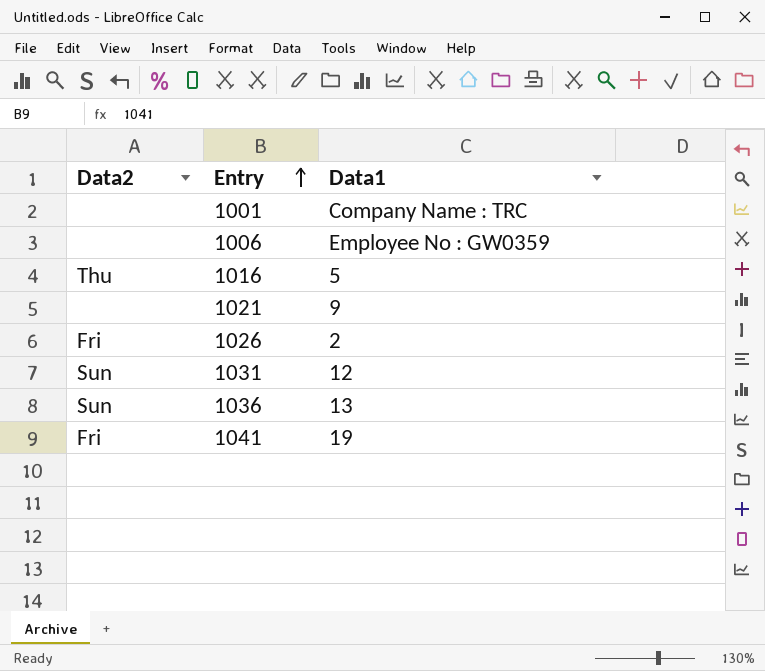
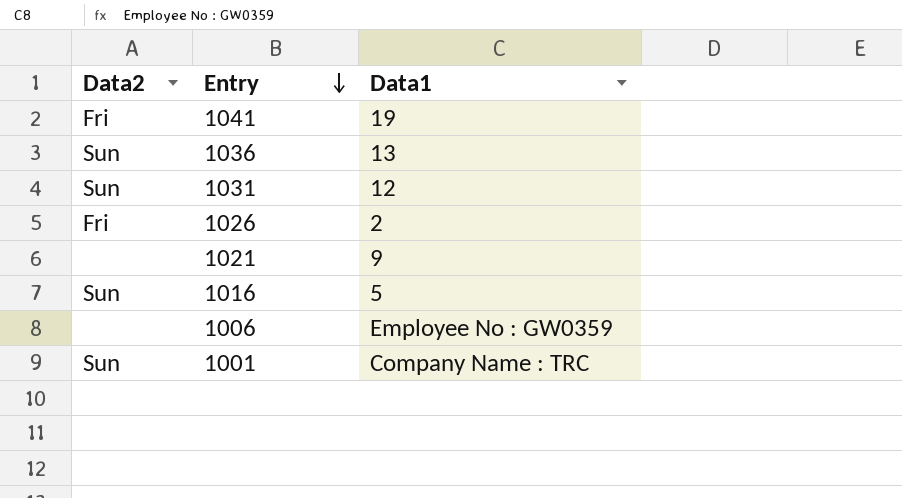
row order: Entry ascending -> Entry descending
1016 | Data2: Thu -> Sun
1001 | Data2: none -> Sun

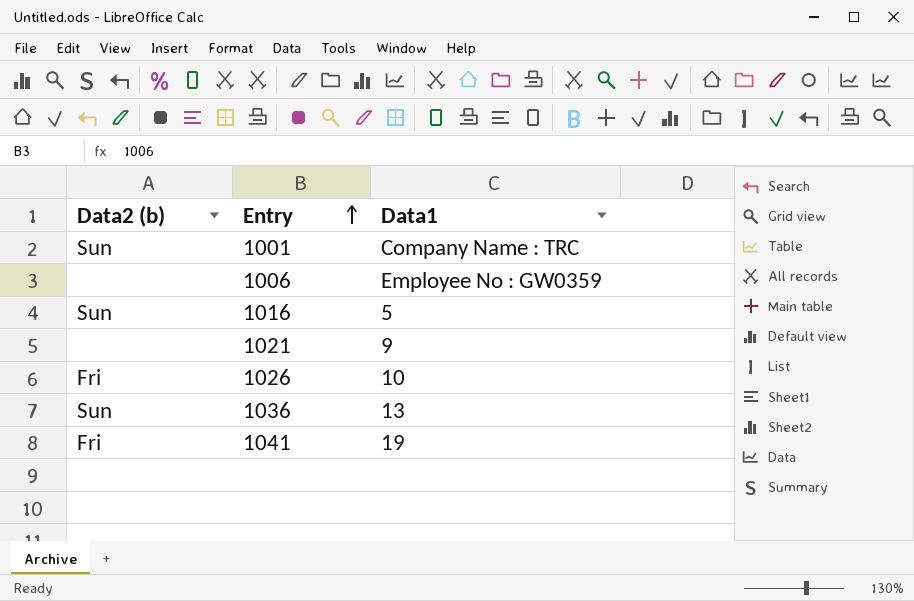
row order: Entry descending -> Entry ascending
column name: Data2 -> Data2 (b)
row 1031: Sun | 12 -> none
1026 | Data1: 2 -> 10

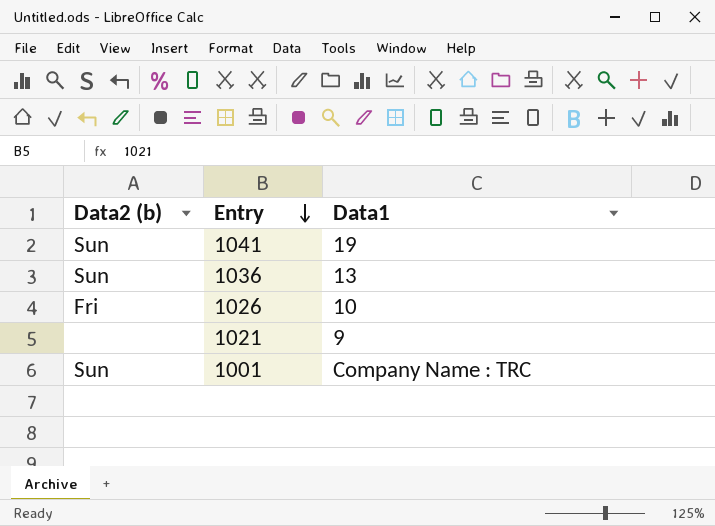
row order: Entry ascending -> Entry descending
row 1006: none | Employee No : GW0359 -> none
row 1016: Sun | 5 -> none
1041 | Data2 (b): Fri -> Sun

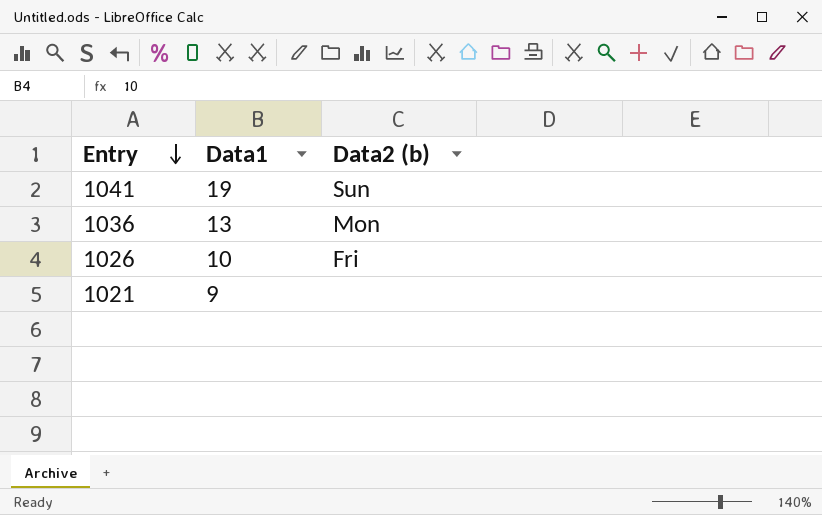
column Data2 (b) | position: 1 -> 3
row 1001: Sun | Company Name : TRC -> none
1036 | Data2 (b): Sun -> Mon

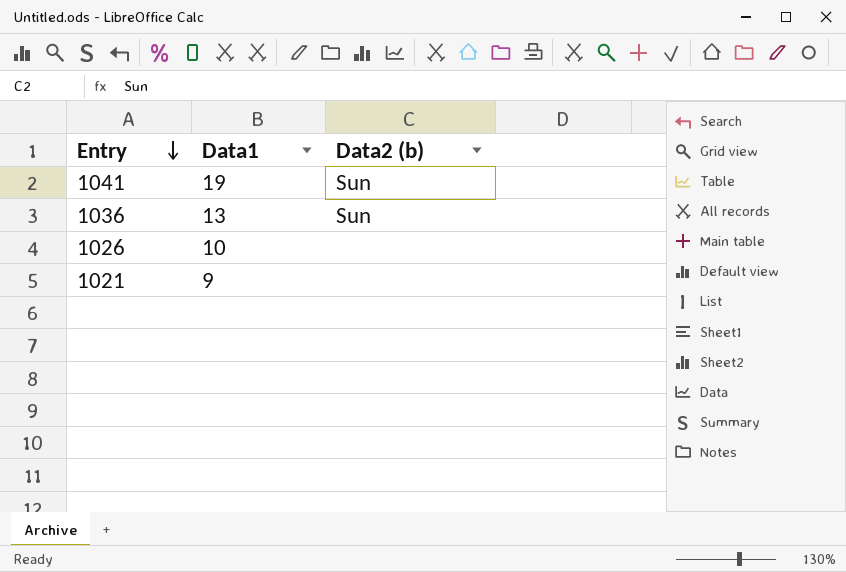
1036 | Data2 (b): Mon -> Sun
1026 | Data2 (b): Fri -> none

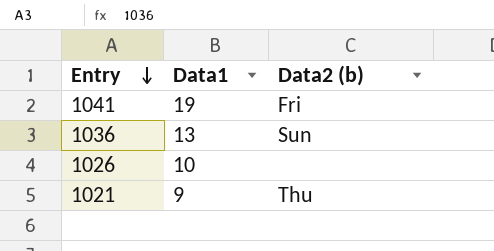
1041 | Data2 (b): Sun -> Fri
1021 | Data2 (b): none -> Thu

